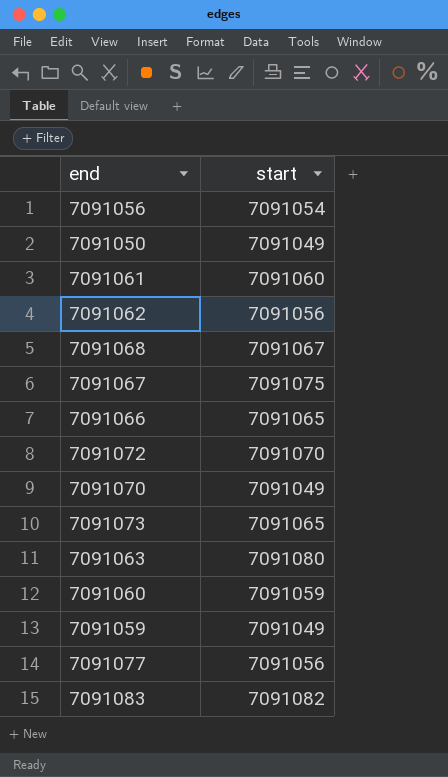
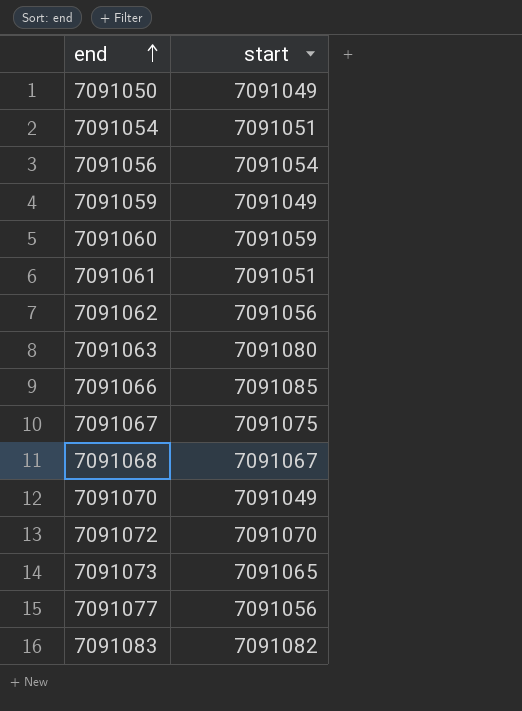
row order: none -> end ascending
row 7091054: none -> 7091051
7091061 | start: 7091060 -> 7091051
7091066 | start: 7091065 -> 7091085

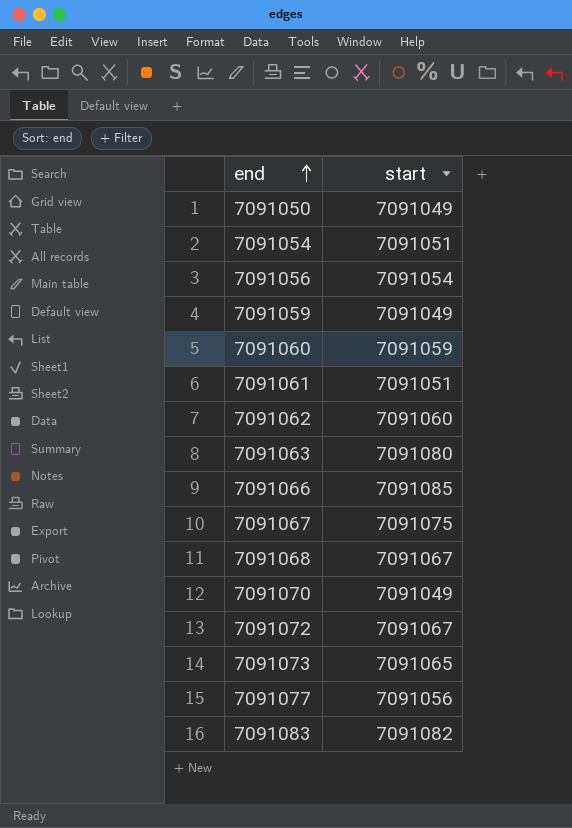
7091062 | start: 7091056 -> 7091060
7091072 | start: 7091070 -> 7091067

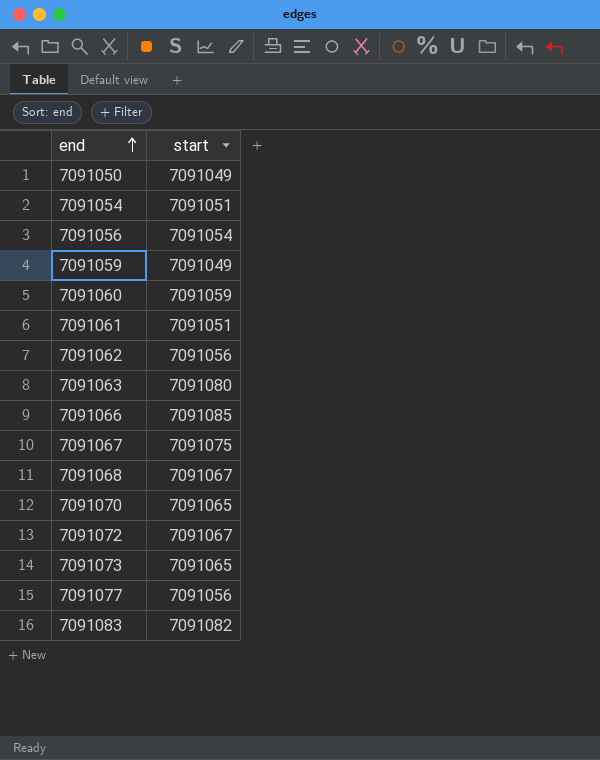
7091062 | start: 7091060 -> 7091056
7091070 | start: 7091049 -> 7091065

